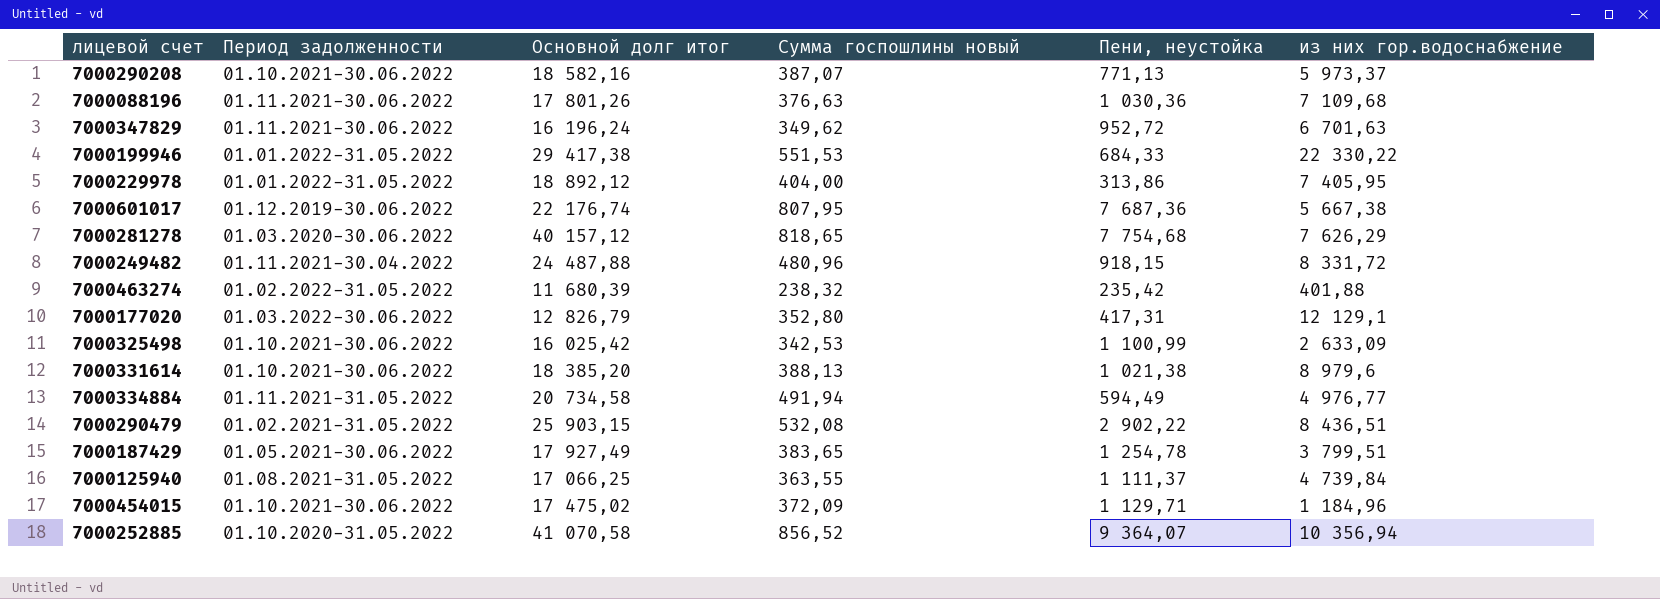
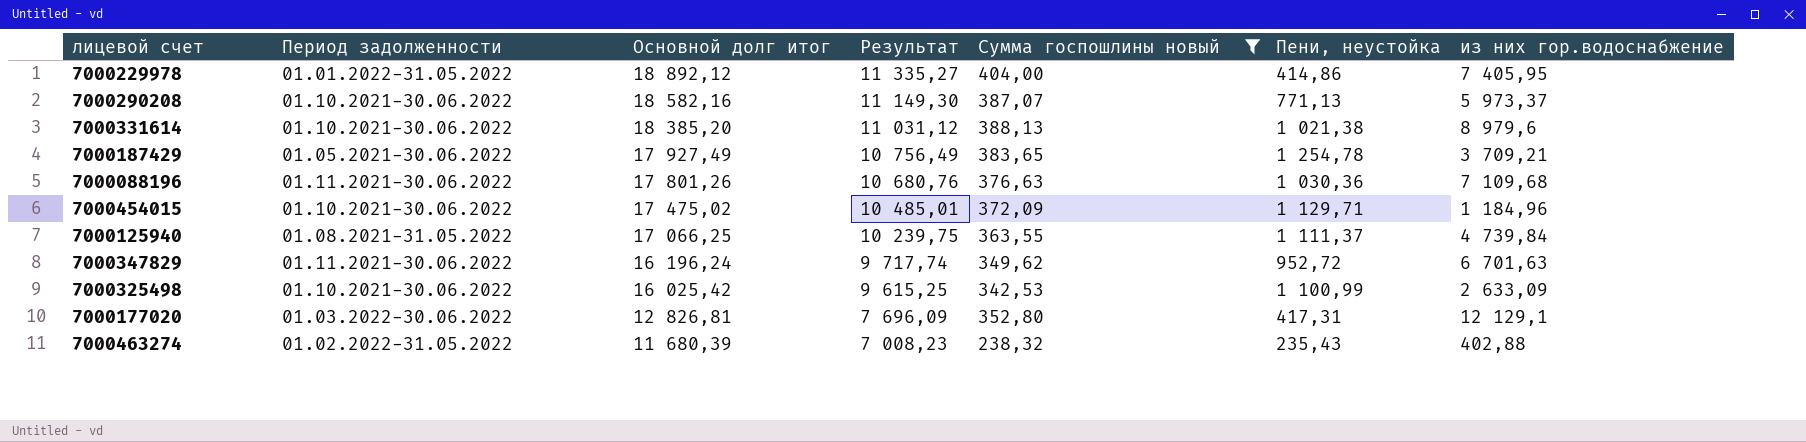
filter: none -> Сумма госпошлины новый <= 404,00
row order: none -> Основной долг итог descending
column Результат | formula: none -> [Основной долг итог] * 0,6
7000229978 | Пени, неустойка: 313,86 -> 414,86
7000187429 | из них гор.водоснабжение: 3 799,51 -> 3 709,21
7000177020 | Основной долг итог: 12 826,79 -> 12 826,81
7000463274 | Пени, неустойка: 235,42 -> 235,43
7000463274 | из них гор.водоснабжение: 401,88 -> 402,88

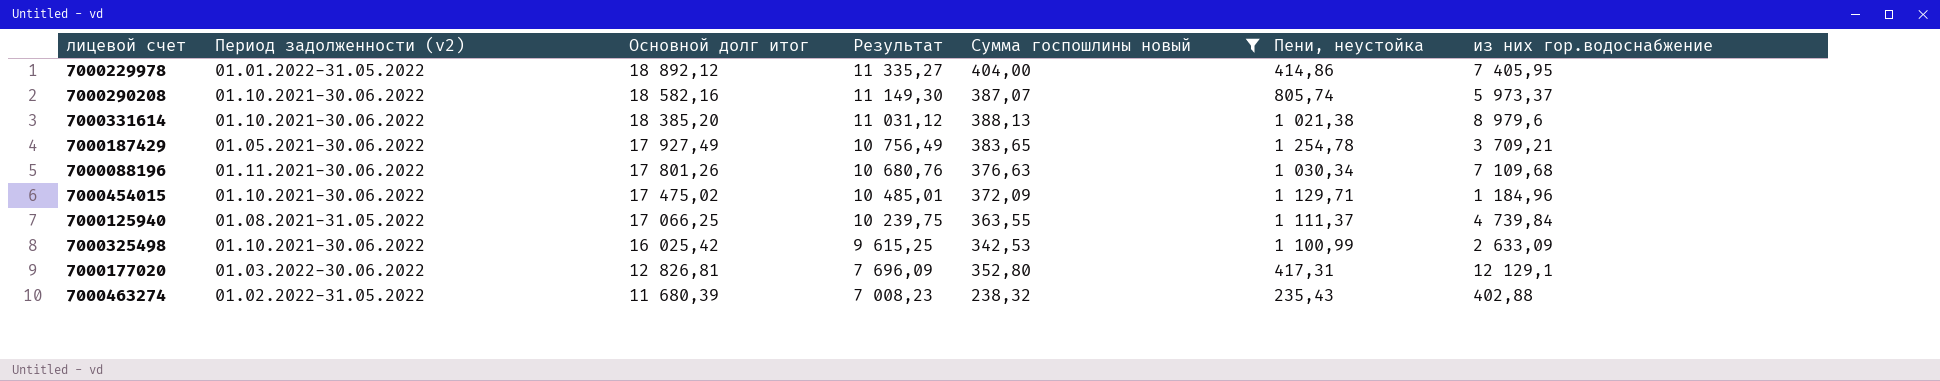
column name: Период задолженности -> Период задолженности (v2)
row 7000347829: 01.11.2021-30.06.2022 | 16 196,24 | 9 717,74 | 349,62 | 952,72 | 6 701,63 -> none
7000290208 | Пени, неустойка: 771,13 -> 805,74
7000088196 | Пени, неустойка: 1 030,36 -> 1 030,34

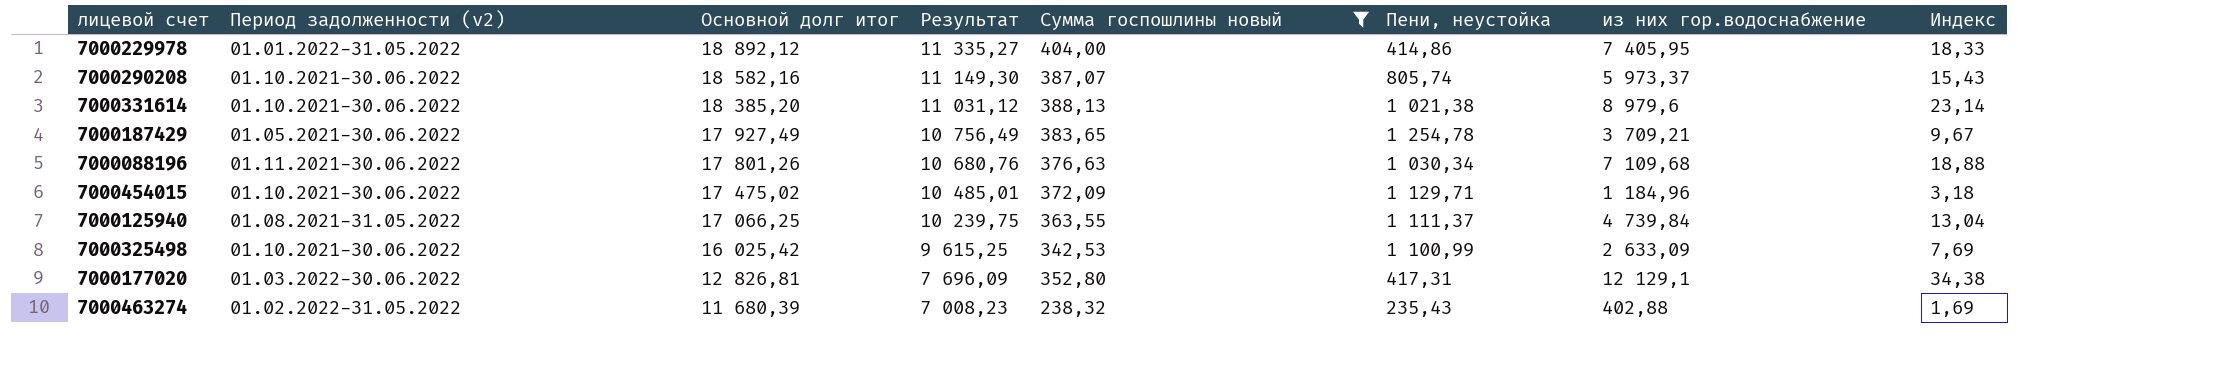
column Индекс | formula: none -> [из них гор.водоснабжение] / [Сумма госпошлины новый]

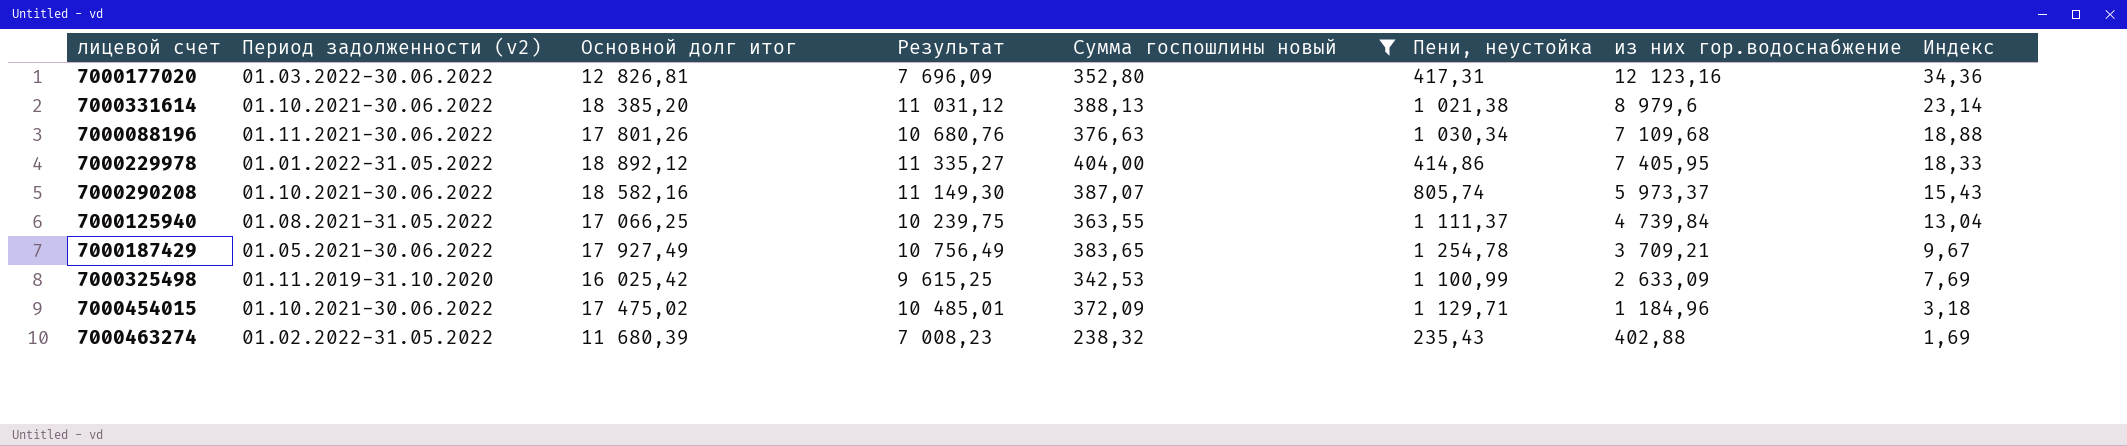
row order: Основной долг итог descending -> Индекс descending
7000177020 | из них гор.водоснабжение: 12 129,1 -> 12 123,16
7000177020 | Индекс: 34,38 -> 34,36
7000325498 | Период задолженности (v2): 01.10.2021-30.06.2022 -> 01.11.2019-31.10.2020

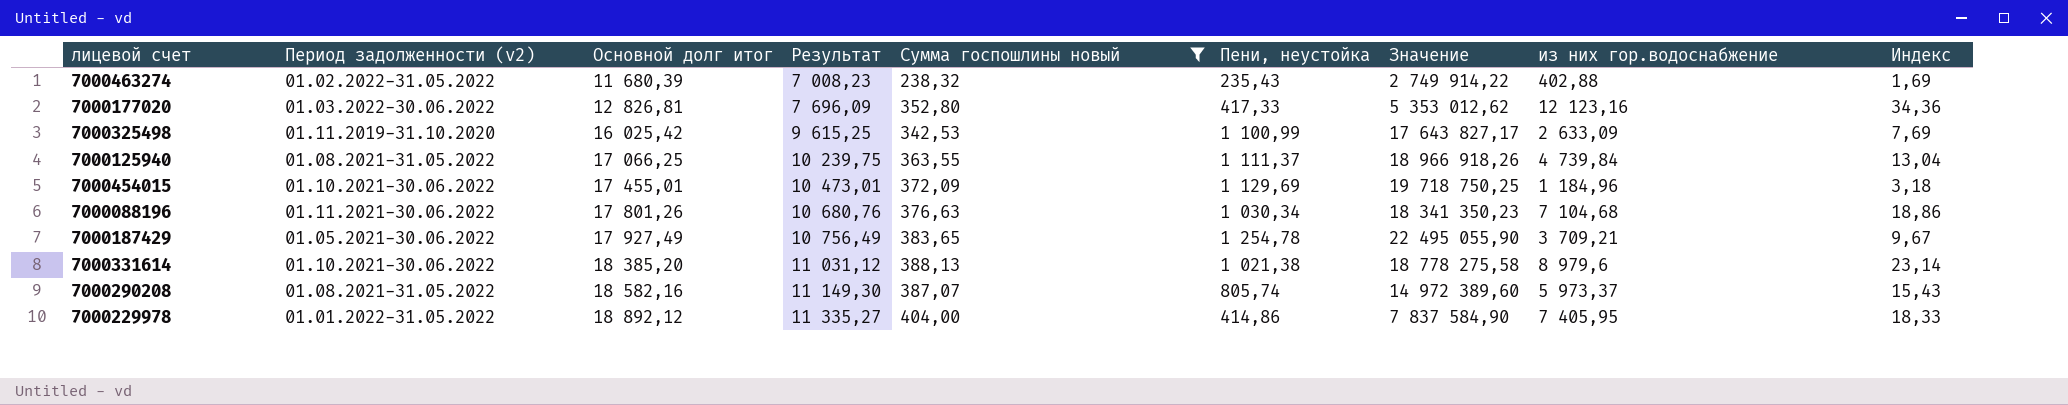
row order: Индекс descending -> Основной долг итог ascending
column Значение | formula: none -> [Основной долг итог] * [Пени, неустойка]
7000177020 | Пени, неустойка: 417,31 -> 417,33
7000454015 | Основной долг итог: 17 475,02 -> 17 455,01
7000454015 | Результат: 10 485,01 -> 10 473,01
7000454015 | Пени, неустойка: 1 129,71 -> 1 129,69
7000088196 | из них гор.водоснабжение: 7 109,68 -> 7 104,68
7000088196 | Индекс: 18,88 -> 18,86
7000290208 | Период задолженности (v2): 01.10.2021-30.06.2022 -> 01.08.2021-31.05.2022

